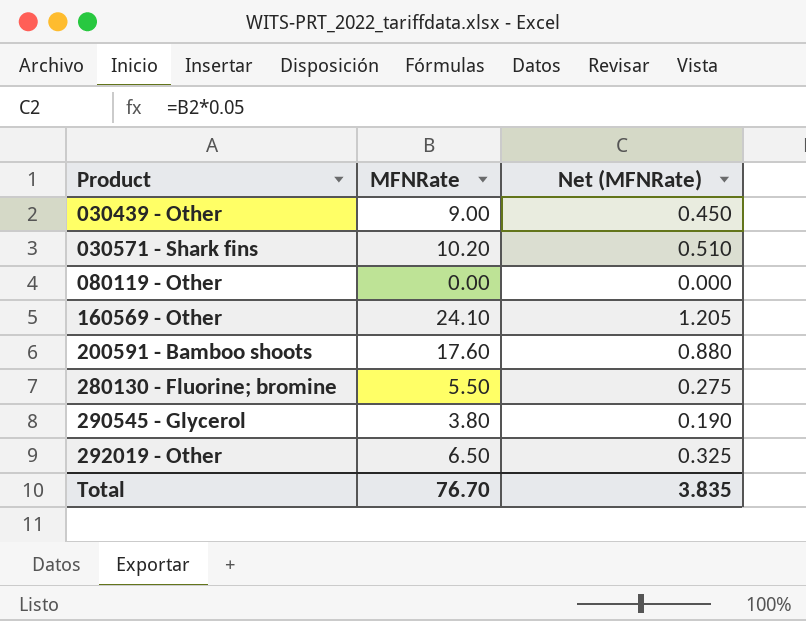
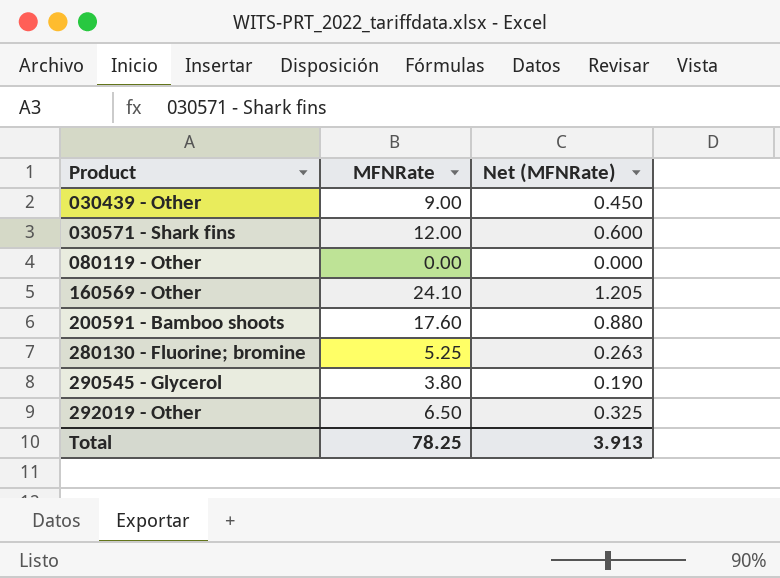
030571 - Shark fins | MFNRate: 10.20 -> 12.00
030571 - Shark fins | Net (MFNRate): 0.510 -> 0.600
280130 - Fluorine; bromine | MFNRate: 5.50 -> 5.25
280130 - Fluorine; bromine | Net (MFNRate): 0.275 -> 0.263
Total | MFNRate: 76.70 -> 78.25
Total | Net (MFNRate): 3.835 -> 3.913

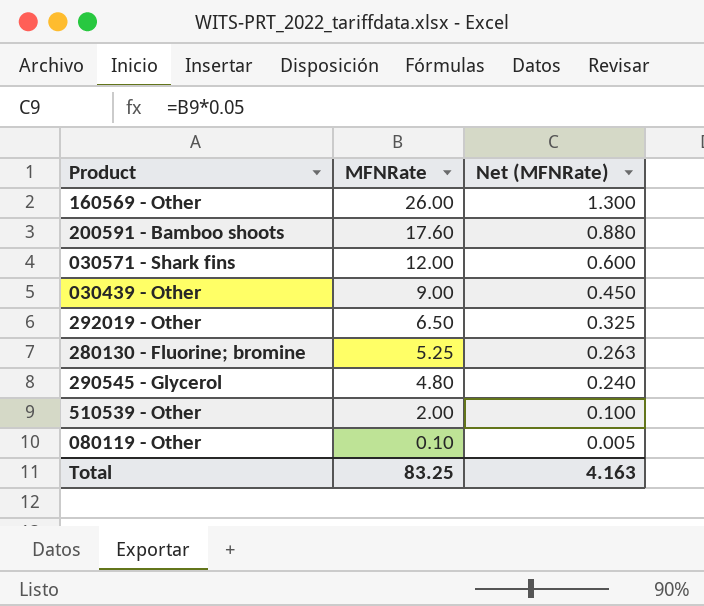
row order: Product ascending -> MFNRate descending
160569 - Other | MFNRate: 24.10 -> 26.00
160569 - Other | Net (MFNRate): 1.205 -> 1.300
290545 - Glycerol | MFNRate: 3.80 -> 4.80
290545 - Glycerol | Net (MFNRate): 0.190 -> 0.240
row 510539 - Other: none -> 2.00 | 0.100
080119 - Other | MFNRate: 0.00 -> 0.10
080119 - Other | Net (MFNRate): 0.000 -> 0.005
Total | MFNRate: 78.25 -> 83.25
Total | Net (MFNRate): 3.913 -> 4.163

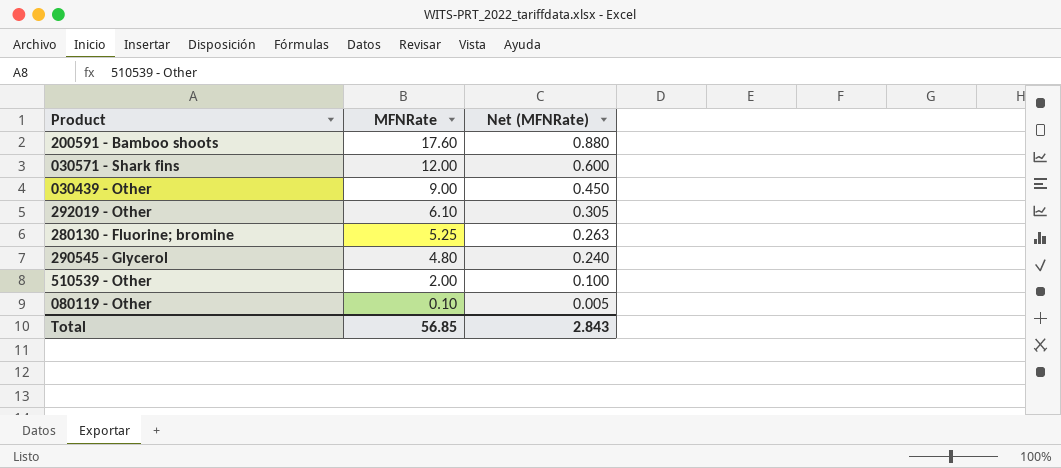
row 160569 - Other: 26.00 | 1.300 -> none
292019 - Other | MFNRate: 6.50 -> 6.10
292019 - Other | Net (MFNRate): 0.325 -> 0.305
Total | MFNRate: 83.25 -> 56.85
Total | Net (MFNRate): 4.163 -> 2.843

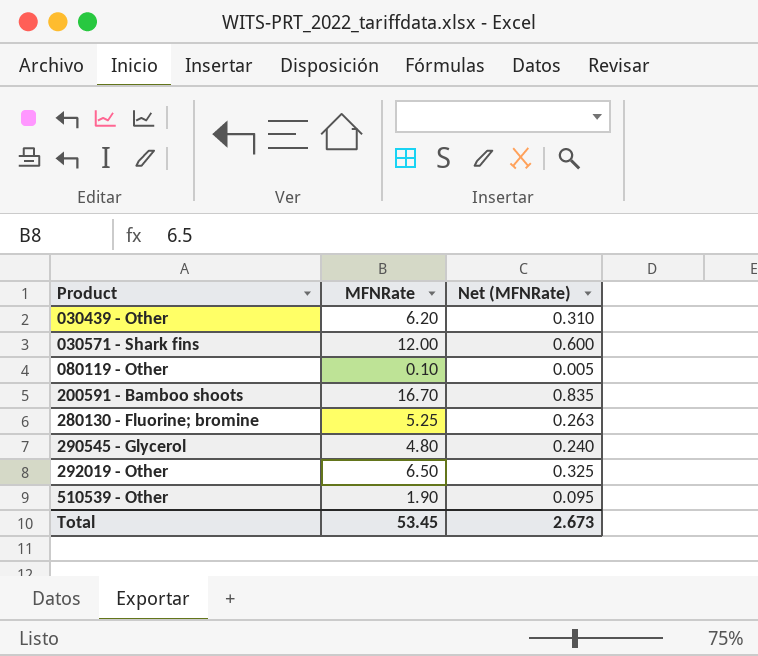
row order: MFNRate descending -> Product ascending
030439 - Other | MFNRate: 9.00 -> 6.20
030439 - Other | Net (MFNRate): 0.450 -> 0.310
200591 - Bamboo shoots | MFNRate: 17.60 -> 16.70
200591 - Bamboo shoots | Net (MFNRate): 0.880 -> 0.835
292019 - Other | MFNRate: 6.10 -> 6.50
292019 - Other | Net (MFNRate): 0.305 -> 0.325
510539 - Other | MFNRate: 2.00 -> 1.90
510539 - Other | Net (MFNRate): 0.100 -> 0.095
Total | MFNRate: 56.85 -> 53.45
Total | Net (MFNRate): 2.843 -> 2.673

